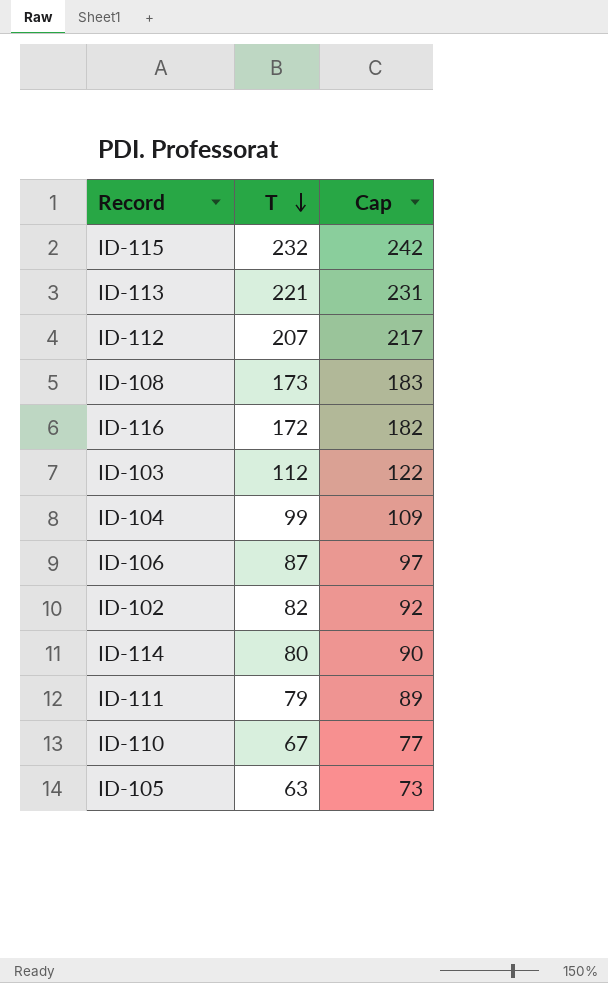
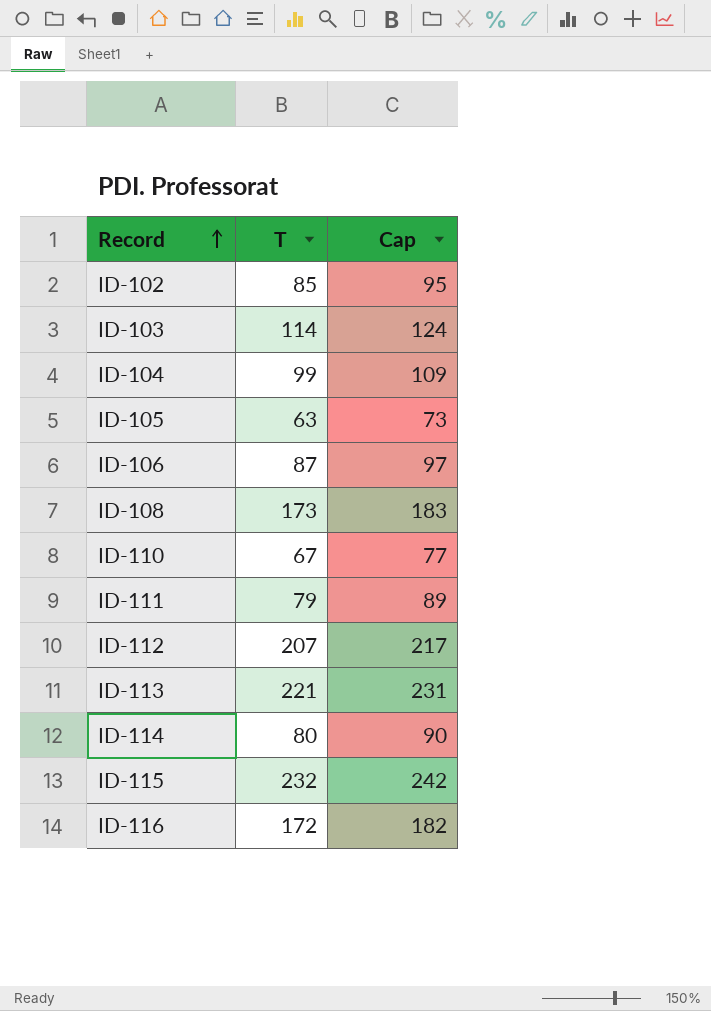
row order: T descending -> Record ascending
ID-102 | T: 82 -> 85
ID-102 | Cap: 92 -> 95
ID-103 | T: 112 -> 114
ID-103 | Cap: 122 -> 124

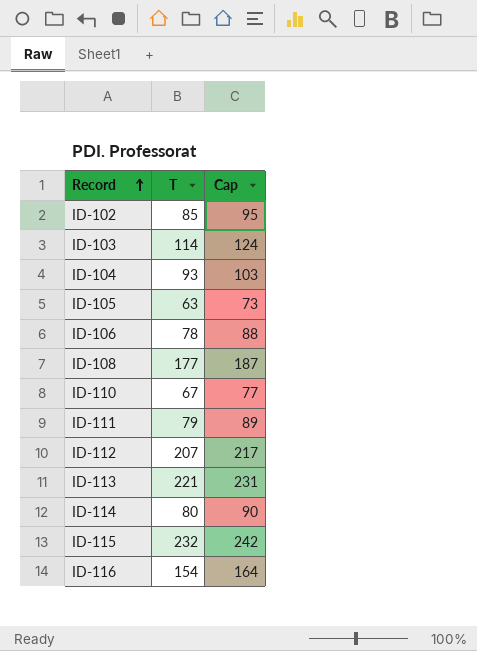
ID-104 | T: 99 -> 93
ID-104 | Cap: 109 -> 103
ID-106 | T: 87 -> 78
ID-106 | Cap: 97 -> 88
ID-108 | T: 173 -> 177
ID-108 | Cap: 183 -> 187
ID-116 | T: 172 -> 154
ID-116 | Cap: 182 -> 164

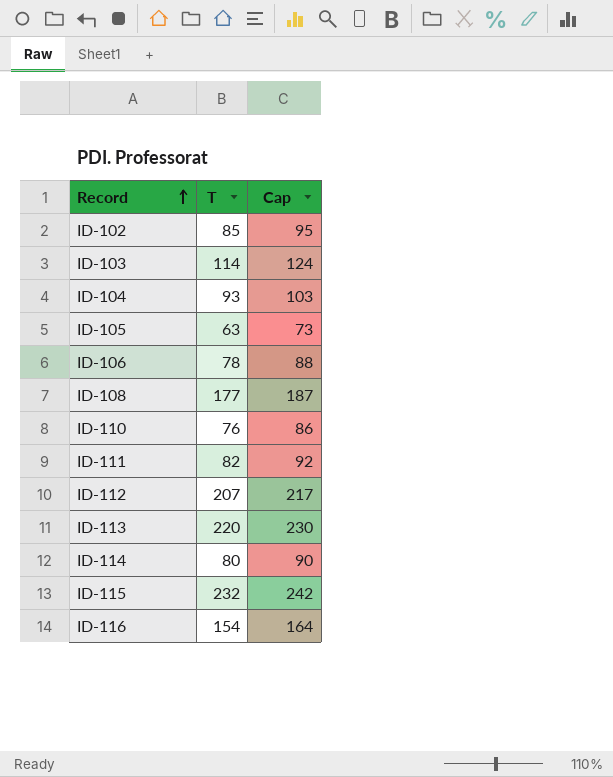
ID-110 | T: 67 -> 76
ID-110 | Cap: 77 -> 86
ID-111 | T: 79 -> 82
ID-111 | Cap: 89 -> 92
ID-113 | T: 221 -> 220
ID-113 | Cap: 231 -> 230

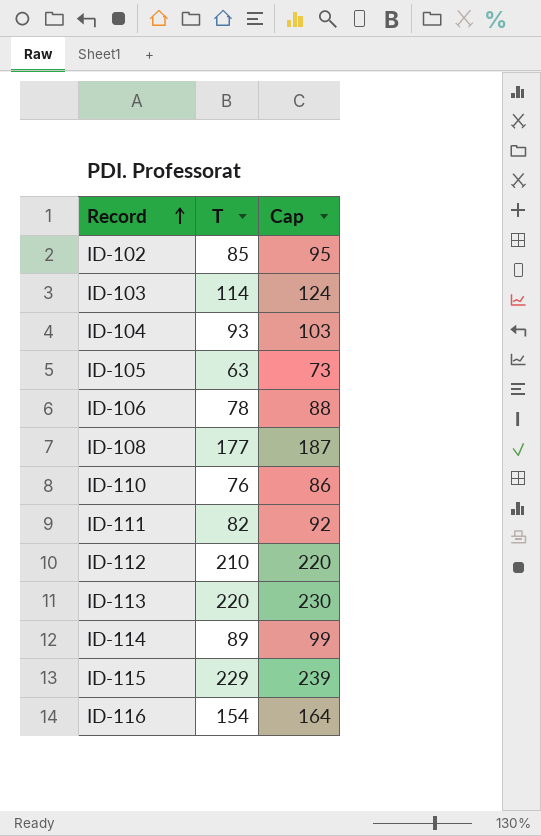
ID-112 | T: 207 -> 210
ID-112 | Cap: 217 -> 220
ID-114 | T: 80 -> 89
ID-114 | Cap: 90 -> 99
ID-115 | T: 232 -> 229
ID-115 | Cap: 242 -> 239

